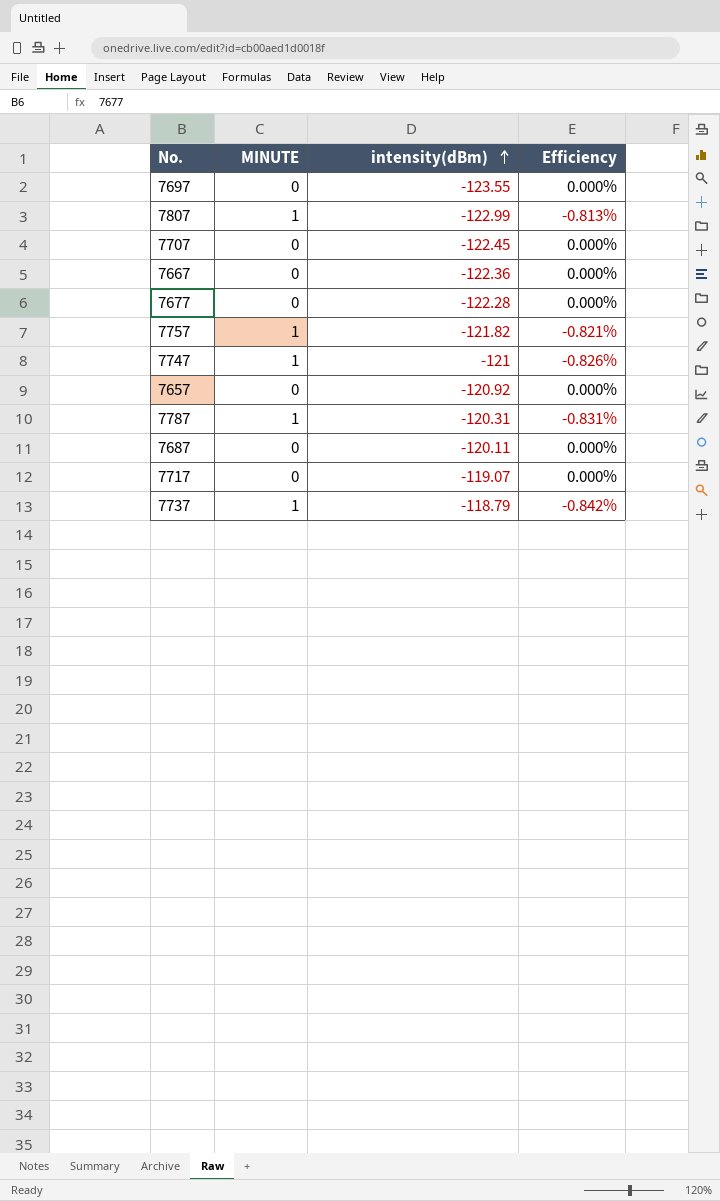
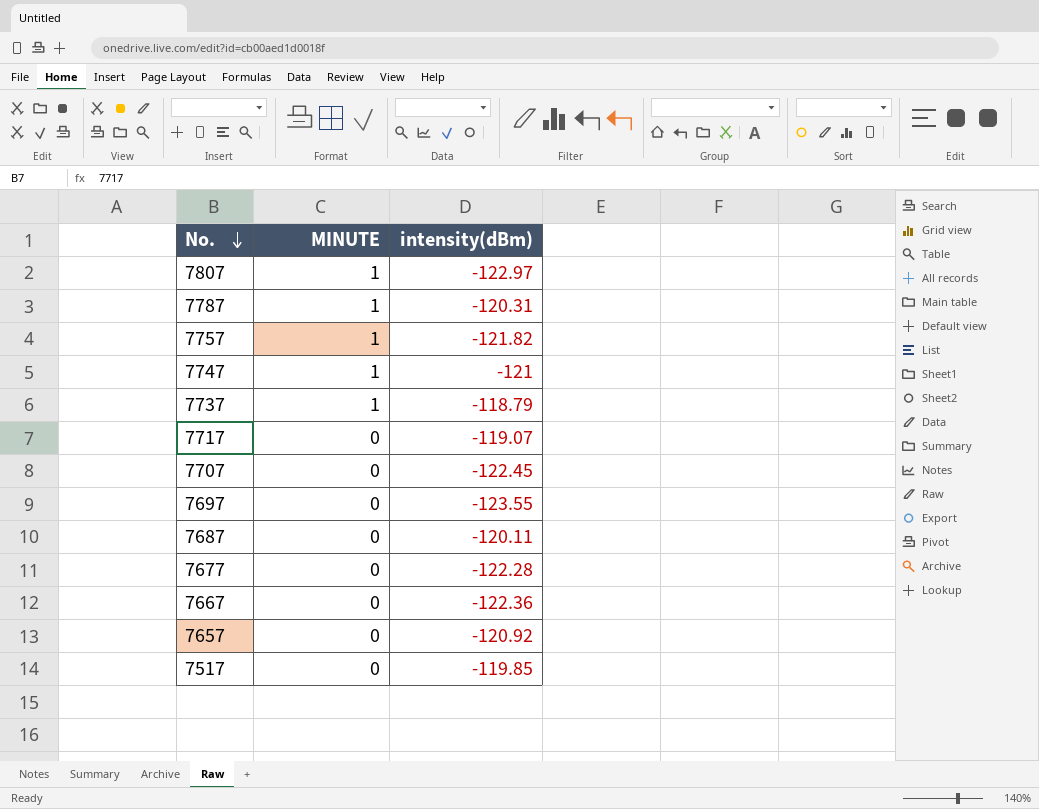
row order: intensity(dBm) ascending -> No. descending
column Efficiency | formula: [MINUTE] / [intensity(dBm)] -> none
7807 | intensity(dBm): -122.99 -> -122.97
row 7517: none -> 0 | -119.85

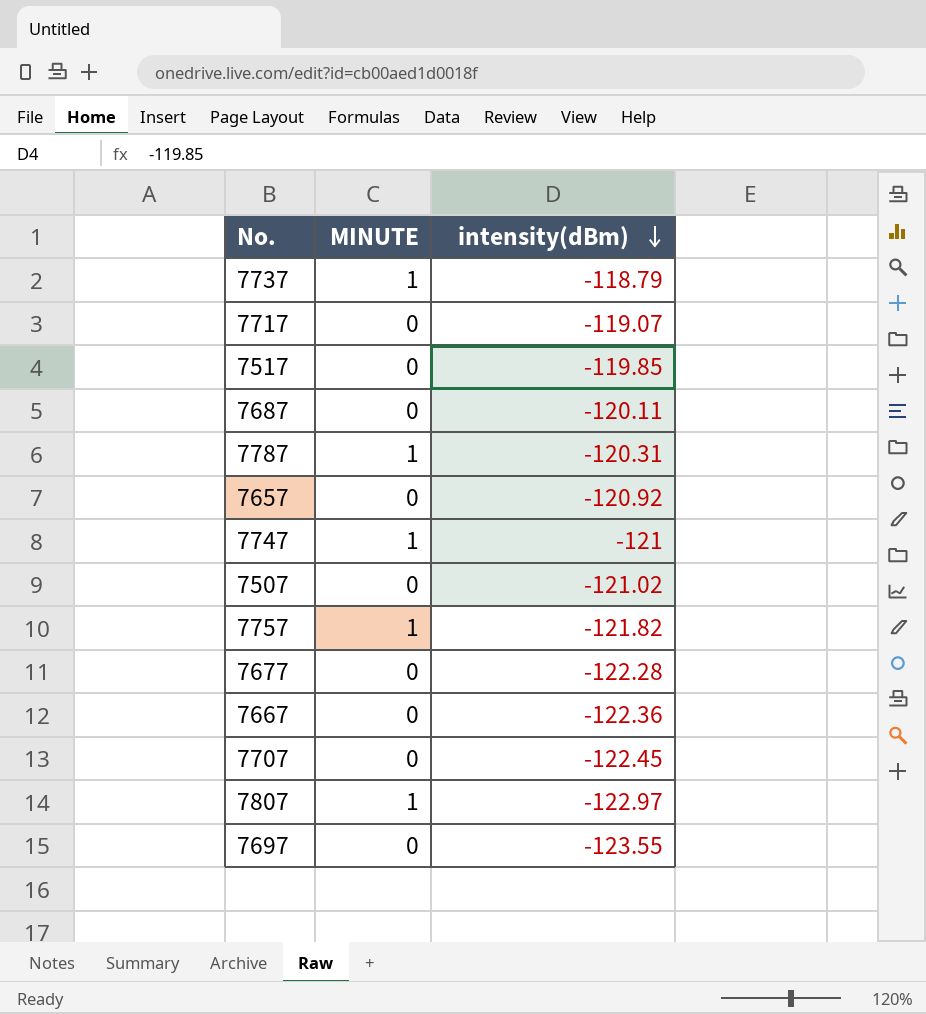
row order: No. descending -> intensity(dBm) descending
row 7507: none -> 0 | -121.02

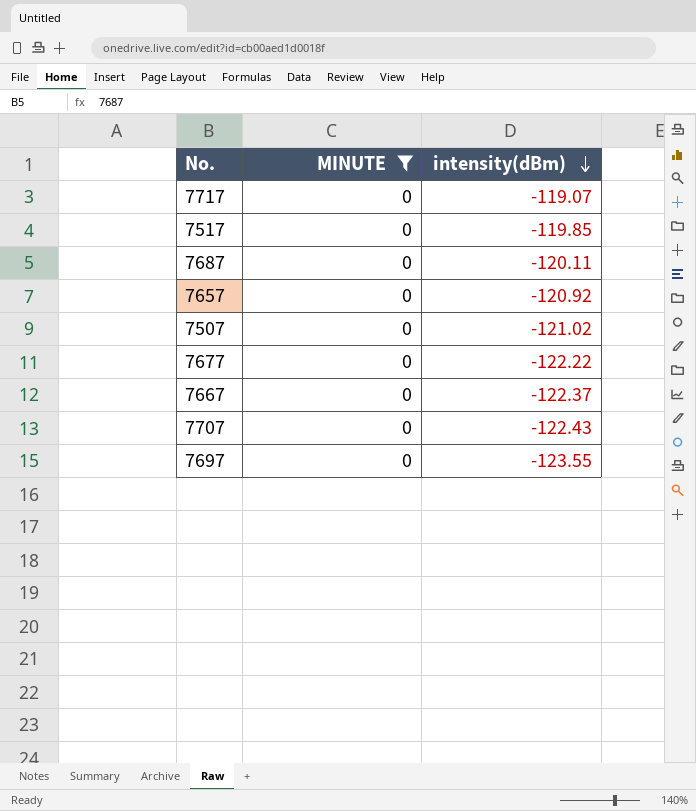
filter: none -> MINUTE = 0
7677 | intensity(dBm): -122.28 -> -122.22
7667 | intensity(dBm): -122.36 -> -122.37
7707 | intensity(dBm): -122.45 -> -122.43

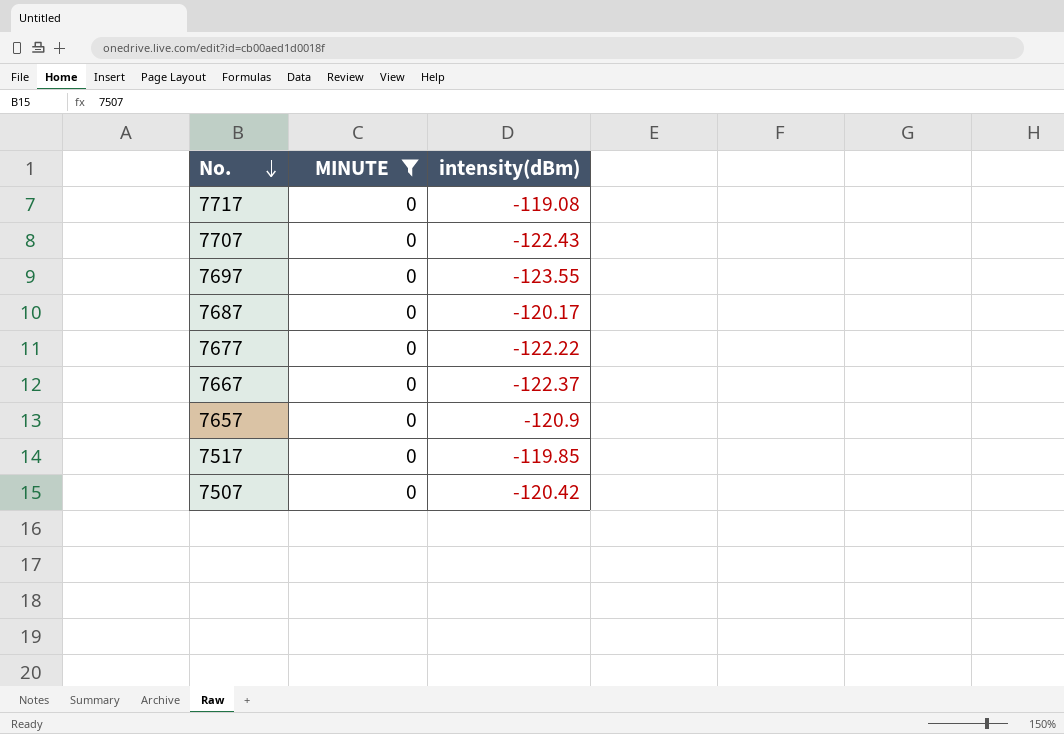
row order: intensity(dBm) descending -> No. descending
7717 | intensity(dBm): -119.07 -> -119.08
7687 | intensity(dBm): -120.11 -> -120.17
7657 | intensity(dBm): -120.92 -> -120.9
7507 | intensity(dBm): -121.02 -> -120.42

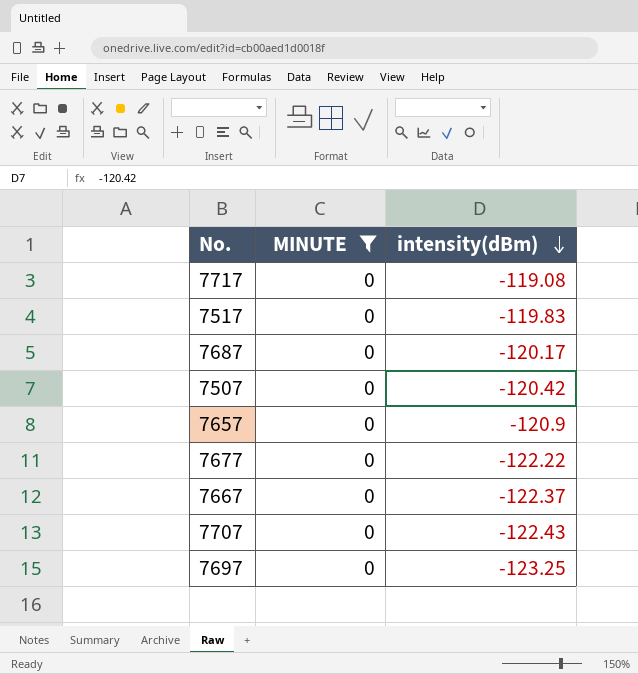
row order: No. descending -> intensity(dBm) descending
7517 | intensity(dBm): -119.85 -> -119.83
7697 | intensity(dBm): -123.55 -> -123.25

